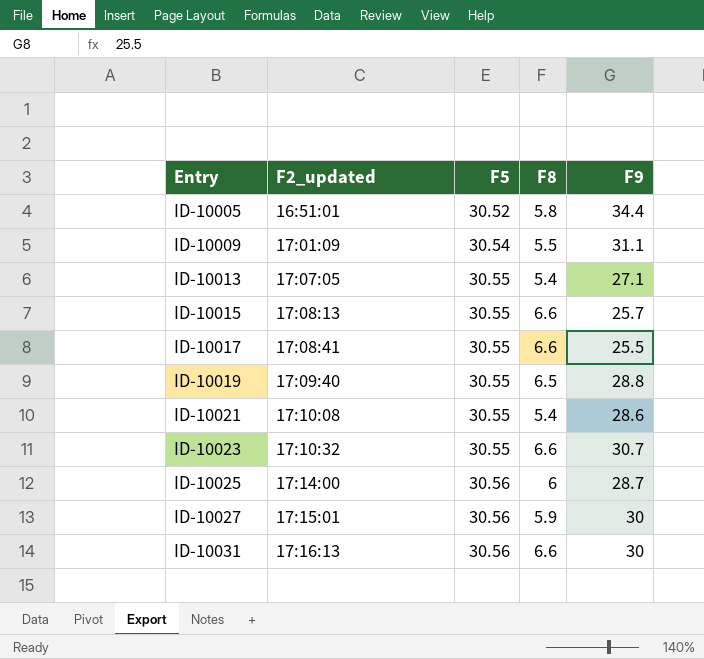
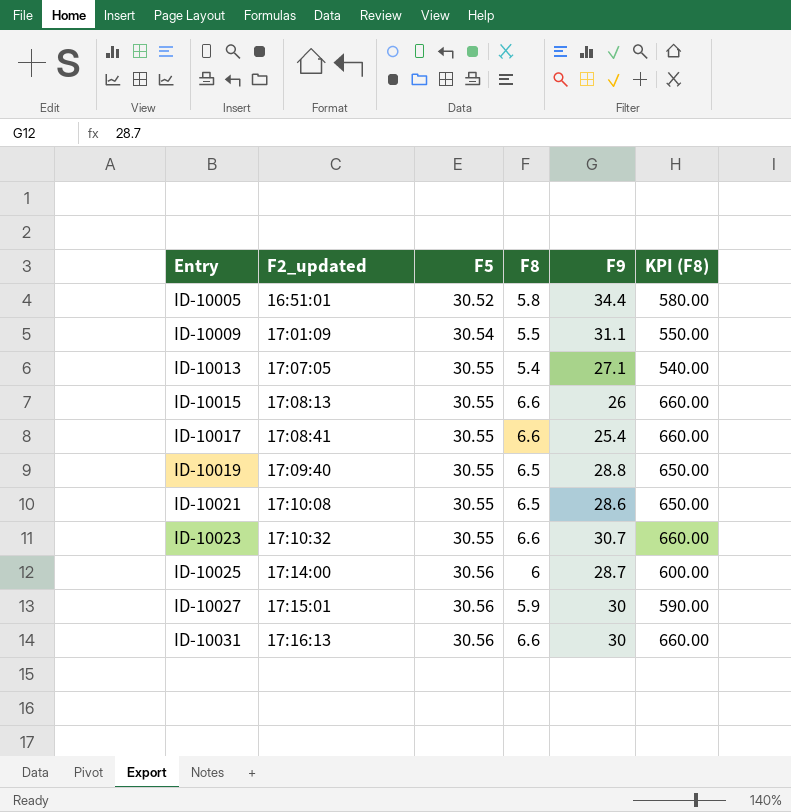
column KPI (F8) | formula: none -> [F8] * 100
ID-10015 | F9: 25.7 -> 26
ID-10017 | F9: 25.5 -> 25.4
ID-10021 | F8: 5.4 -> 6.5

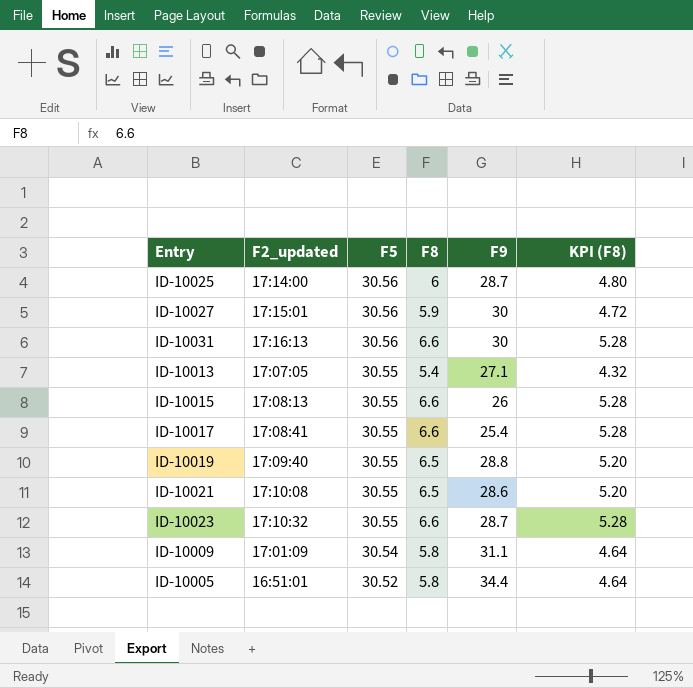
row order: Entry ascending -> F5 descending
column KPI (F8) | formula: [F8] * 100 -> [F8] * 0.8
ID-10023 | F9: 30.7 -> 28.7
ID-10009 | F8: 5.5 -> 5.8

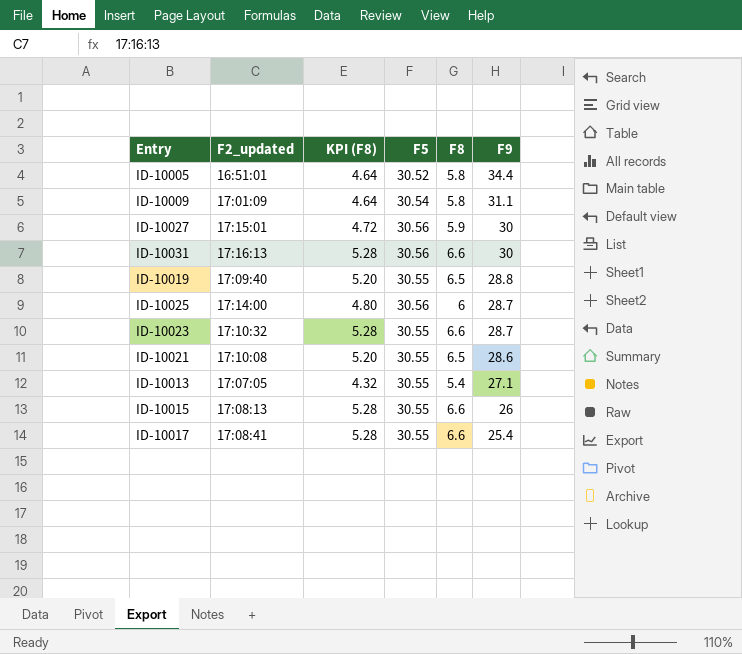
row order: F5 descending -> F9 descending
column KPI (F8) | position: 6 -> 3

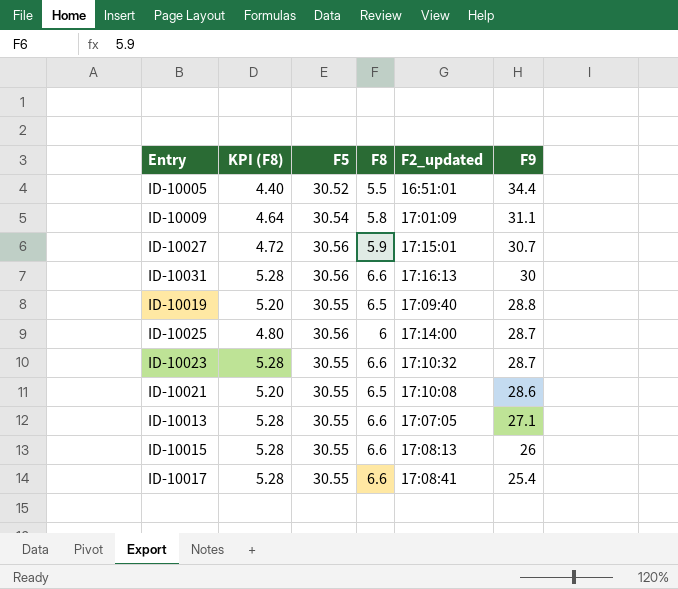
column F2_updated | position: 2 -> 5
ID-10005 | KPI (F8): 4.64 -> 4.40
ID-10005 | F8: 5.8 -> 5.5
ID-10027 | F9: 30 -> 30.7
ID-10013 | KPI (F8): 4.32 -> 5.28
ID-10013 | F8: 5.4 -> 6.6

